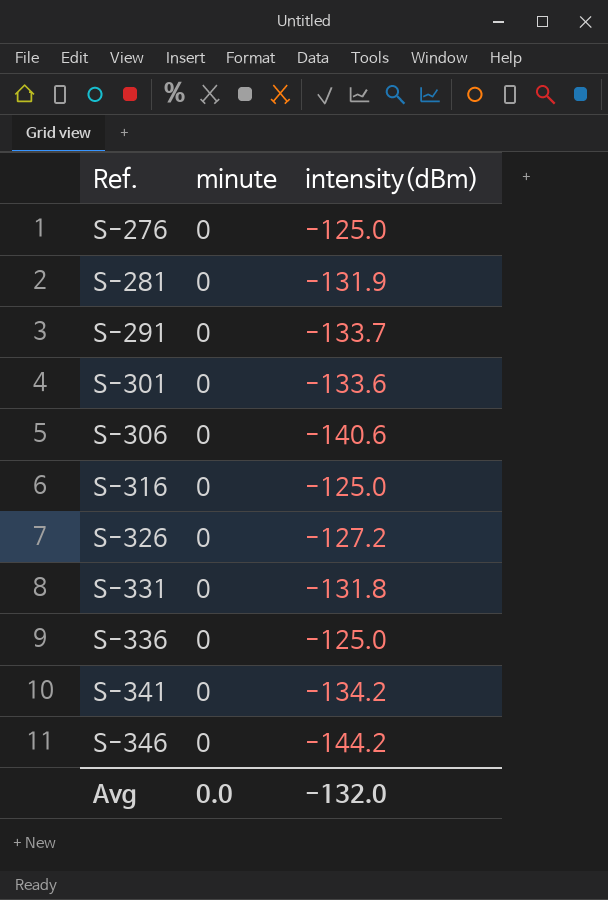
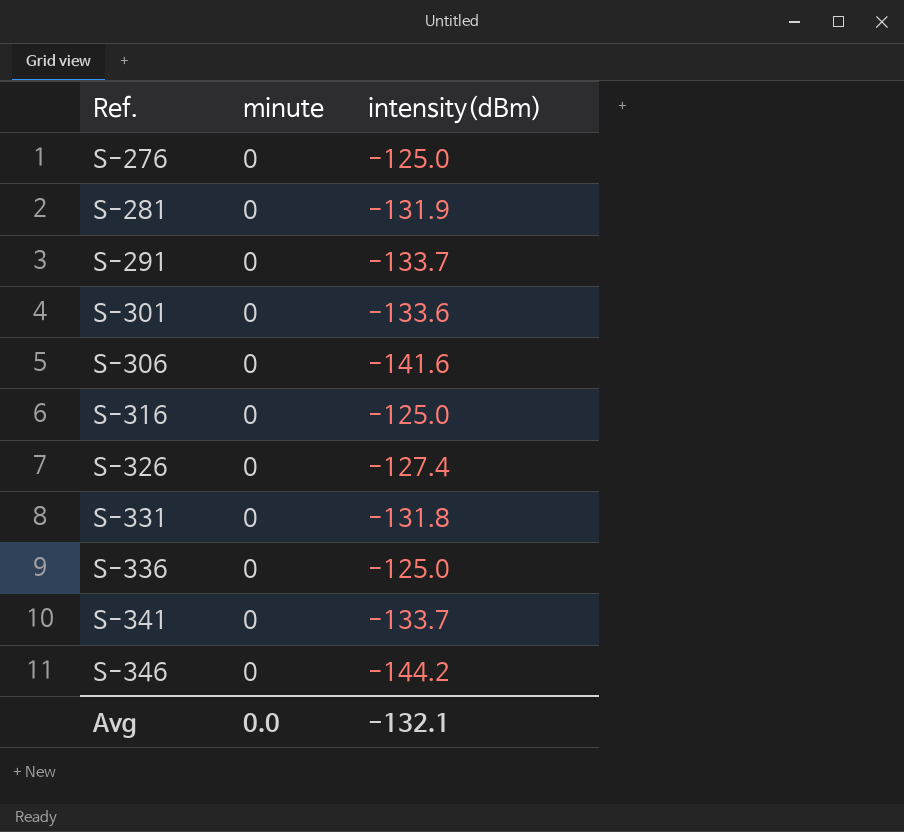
S-306 | intensity(dBm): -140.6 -> -141.6
S-326 | intensity(dBm): -127.2 -> -127.4
S-341 | intensity(dBm): -134.2 -> -133.7
Avg | intensity(dBm): -132.0 -> -132.1

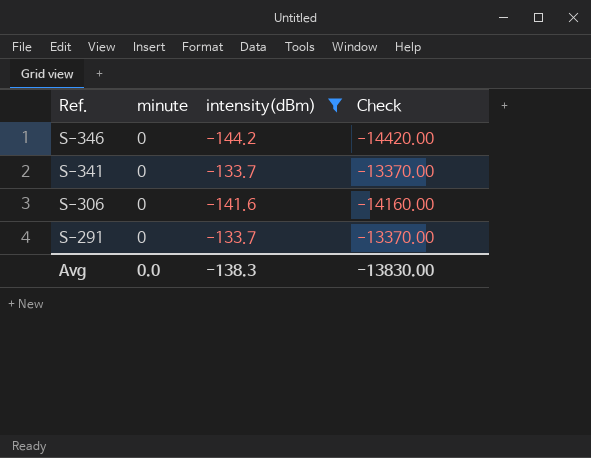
filter: none -> intensity(dBm) <= -133.7
row order: Ref. ascending -> Ref. descending
column Check | formula: none -> [intensity(dBm)] * 100
Avg | intensity(dBm): -132.1 -> -138.3

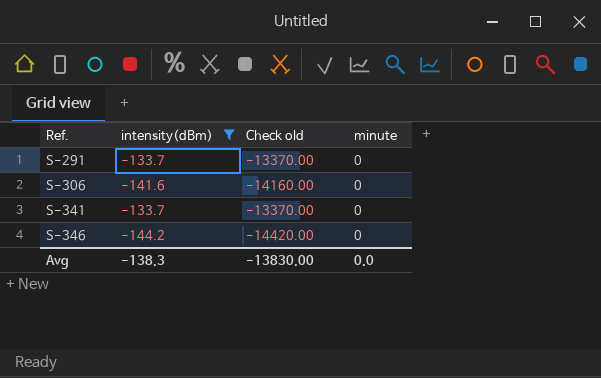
row order: Ref. descending -> Ref. ascending
column name: Check -> Check old
column minute | position: 2 -> 4

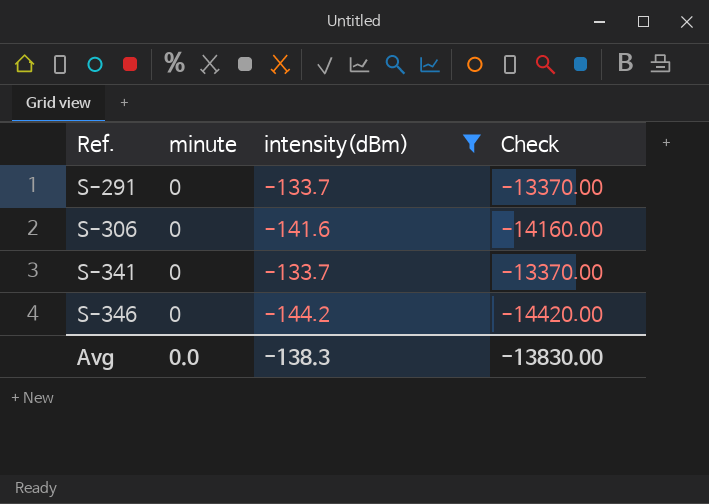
column minute | position: 4 -> 2
column name: Check old -> Check

